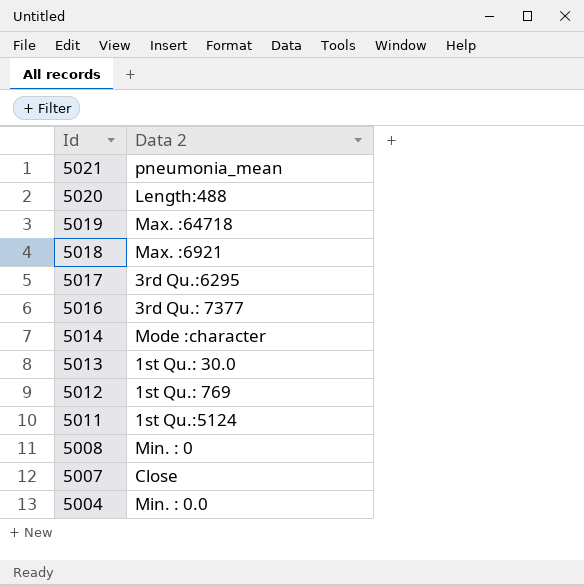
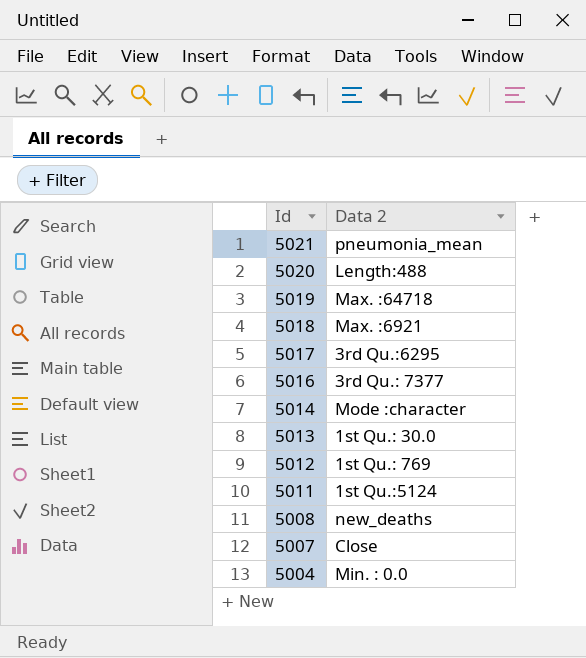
5008 | Data 2: Min. : 0 -> new_deaths

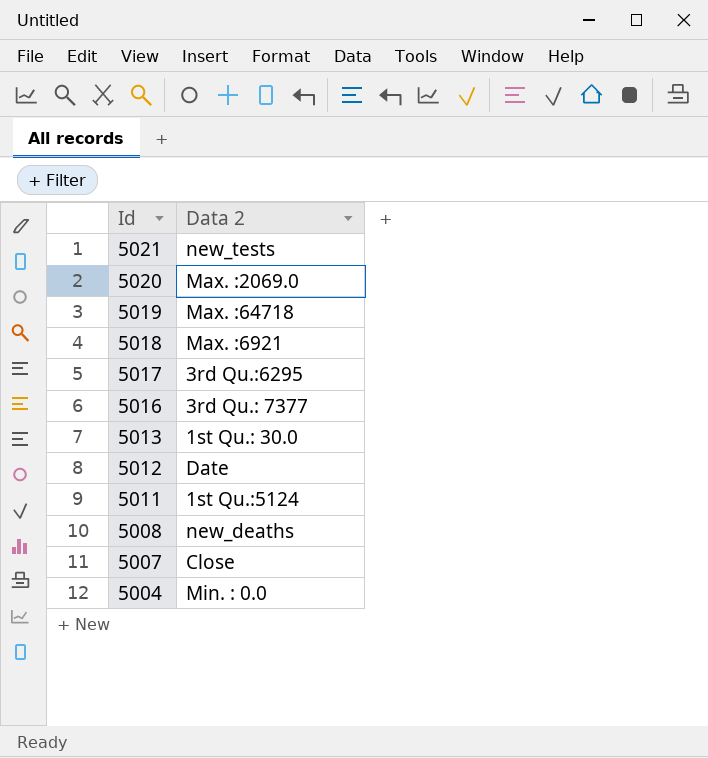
row 5014: Mode :character -> none
5021 | Data 2: pneumonia_mean -> new_tests
5020 | Data 2: Length:488 -> Max. :2069.0
5012 | Data 2: 1st Qu.: 769 -> Date

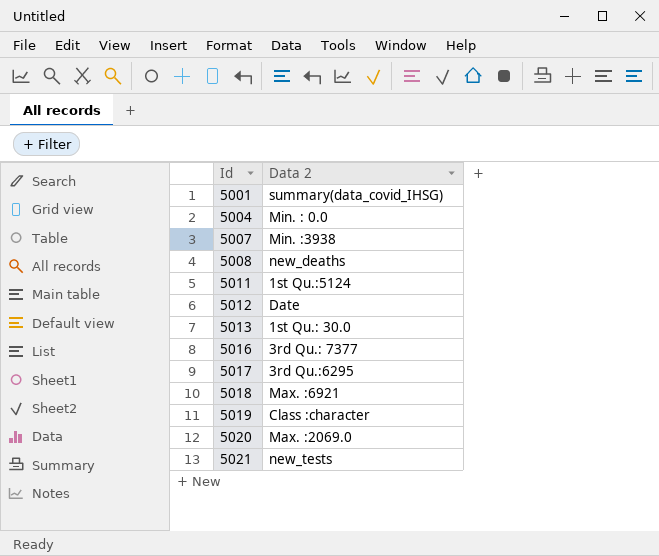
row order: Id descending -> Id ascending
row 5001: none -> summary(data_covid_IHSG)
5007 | Data 2: Close -> Min. :3938
5019 | Data 2: Max. :64718 -> Class :character

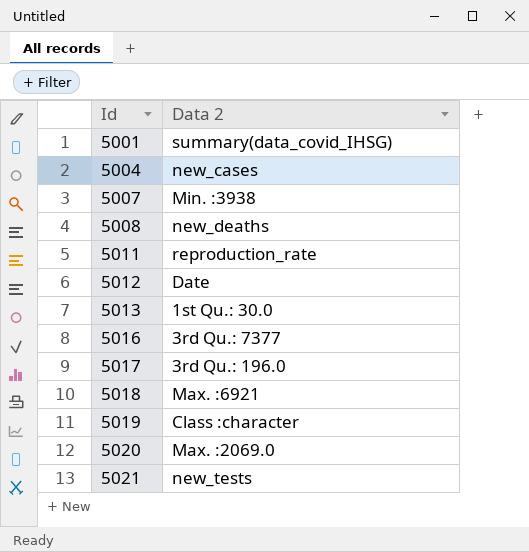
5004 | Data 2: Min. : 0.0 -> new_cases
5011 | Data 2: 1st Qu.:5124 -> reproduction_rate
5017 | Data 2: 3rd Qu.:6295 -> 3rd Qu.: 196.0

